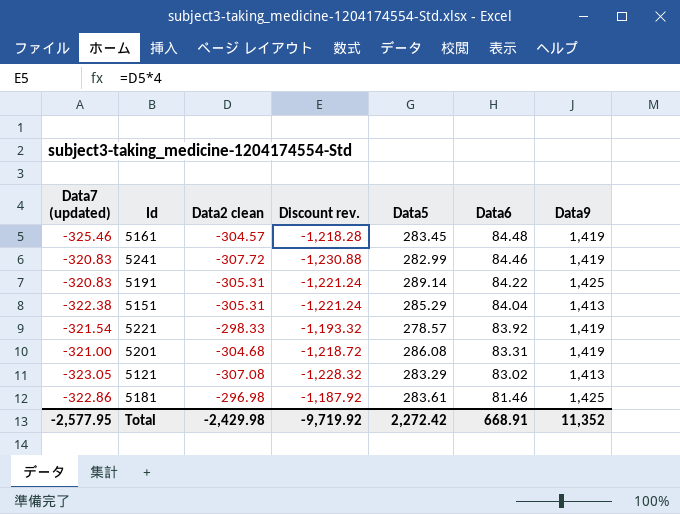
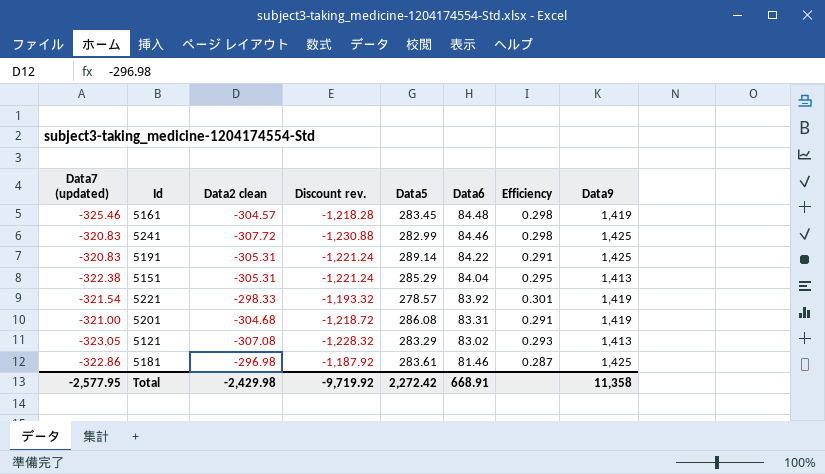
column Efficiency | formula: none -> [Data6] / [Data5]
5241 | Data9: 1,419 -> 1,425
Total | Data9: 11,352 -> 11,358

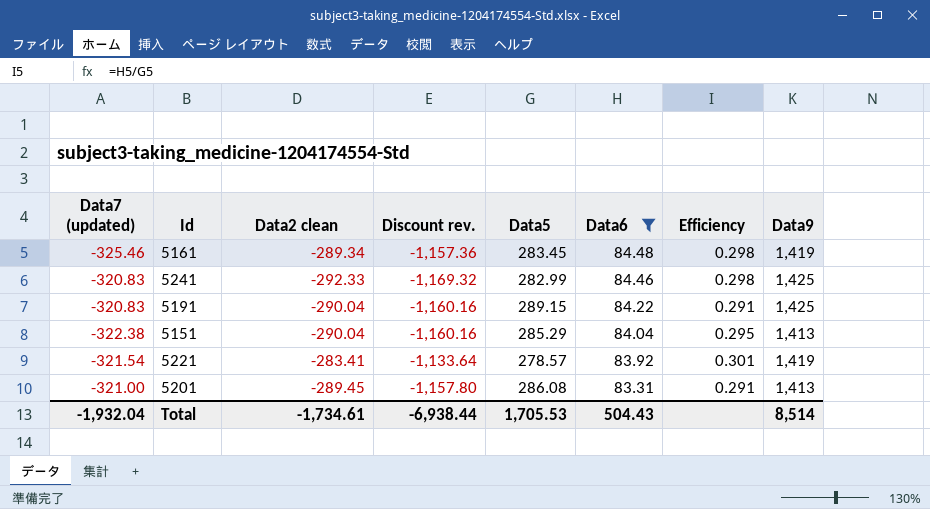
filter: none -> Data6 >= 83.31
5161 | Data2 clean: -304.57 -> -289.34
5161 | Discount rev.: -1,218.28 -> -1,157.36
5241 | Data2 clean: -307.72 -> -292.33
5241 | Discount rev.: -1,230.88 -> -1,169.32
5191 | Data2 clean: -305.31 -> -290.04
5191 | Discount rev.: -1,221.24 -> -1,160.16
5191 | Data5: 289.14 -> 289.15
5151 | Data2 clean: -305.31 -> -290.04
5151 | Discount rev.: -1,221.24 -> -1,160.16
5221 | Data2 clean: -298.33 -> -283.41
5221 | Discount rev.: -1,193.32 -> -1,133.64
5201 | Data2 clean: -304.68 -> -289.45
5201 | Discount rev.: -1,218.72 -> -1,157.80
5201 | Data9: 1,419 -> 1,413
Total | Data7 (updated): -2,577.95 -> -1,932.04
Total | Data2 clean: -2,429.98 -> -1,734.61
Total | Discount rev.: -9,719.92 -> -6,938.44
Total | Data5: 2,272.42 -> 1,705.53
Total | Data6: 668.91 -> 504.43
Total | Data9: 11,358 -> 8,514

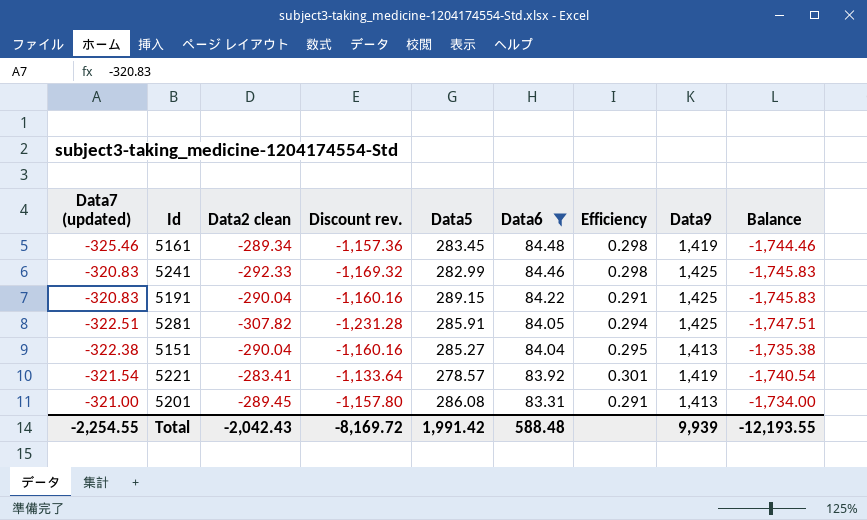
column Balance | formula: none -> [Data7 (updated)] - [Data9]
row 5281: none -> -322.51 | -307.82 | -1,231.28 | 285.91 | 84.05 | 0.294 | 1,425 | -1,747.51
5151 | Data5: 285.29 -> 285.27
Total | Data7 (updated): -1,932.04 -> -2,254.55
Total | Data2 clean: -1,734.61 -> -2,042.43
Total | Discount rev.: -6,938.44 -> -8,169.72
Total | Data5: 1,705.53 -> 1,991.42
Total | Data6: 504.43 -> 588.48
Total | Data9: 8,514 -> 9,939

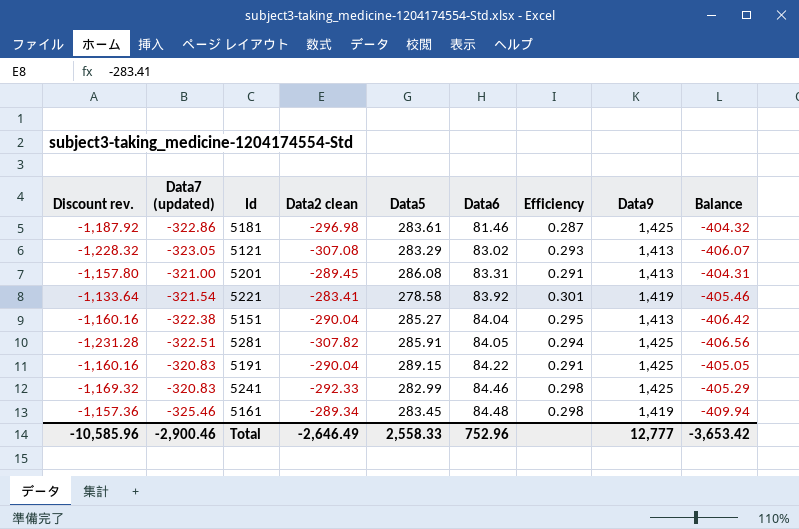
filter: Data6 >= 83.31 -> none
row order: Data6 descending -> Data6 ascending
column Discount rev. | position: 4 -> 1
column Balance | formula: [Data7 (updated)] - [Data9] -> [Data7 (updated)] - [Data6]
5221 | Data5: 278.57 -> 278.58
Total | Discount rev.: -8,169.72 -> -10,585.96
Total | Data7 (updated): -2,254.55 -> -2,900.46
Total | Data2 clean: -2,042.43 -> -2,646.49
Total | Data5: 1,991.42 -> 2,558.33
Total | Data6: 588.48 -> 752.96
Total | Data9: 9,939 -> 12,777
Total | Balance: -12,193.55 -> -3,653.42

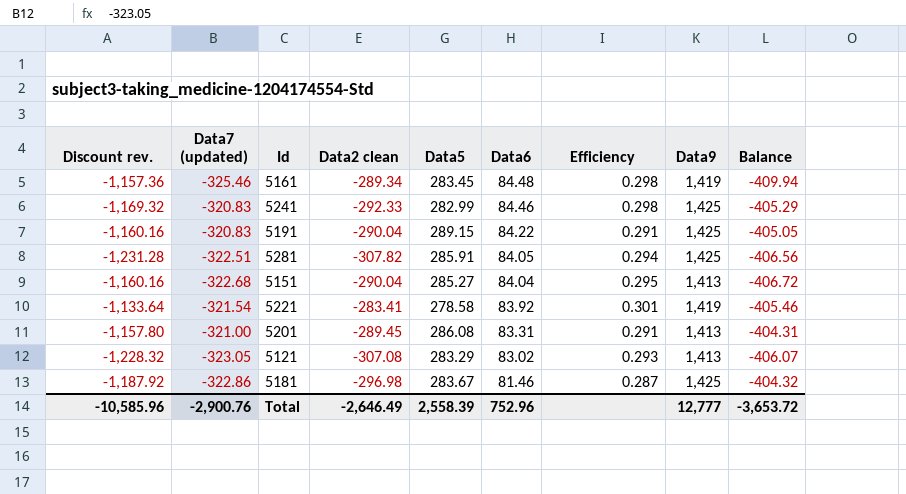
row order: Data6 ascending -> Data6 descending
5151 | Data7 (updated): -322.38 -> -322.68
5151 | Balance: -406.42 -> -406.72
5181 | Data5: 283.61 -> 283.67
Total | Data7 (updated): -2,900.46 -> -2,900.76
Total | Data5: 2,558.33 -> 2,558.39
Total | Balance: -3,653.42 -> -3,653.72

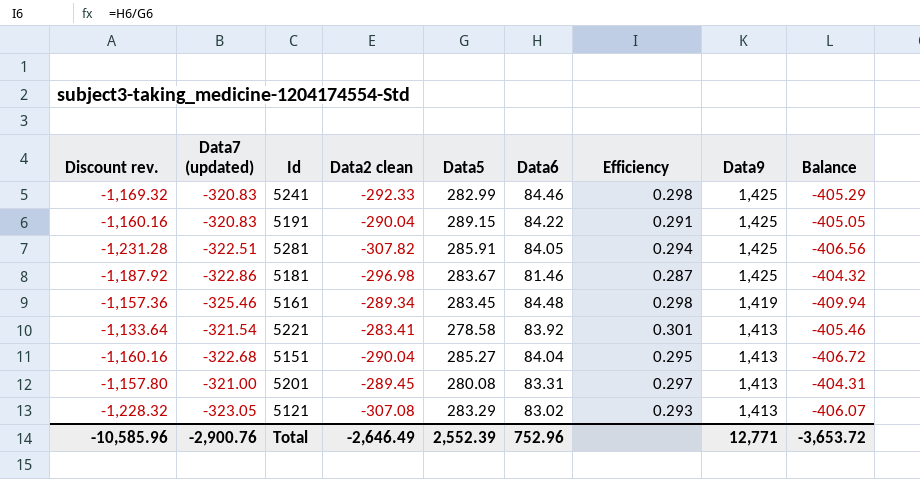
row order: Data6 descending -> Data9 descending
5221 | Data9: 1,419 -> 1,413
5201 | Data5: 286.08 -> 280.08
5201 | Efficiency: 0.291 -> 0.297
Total | Data5: 2,558.39 -> 2,552.39
Total | Data9: 12,777 -> 12,771

